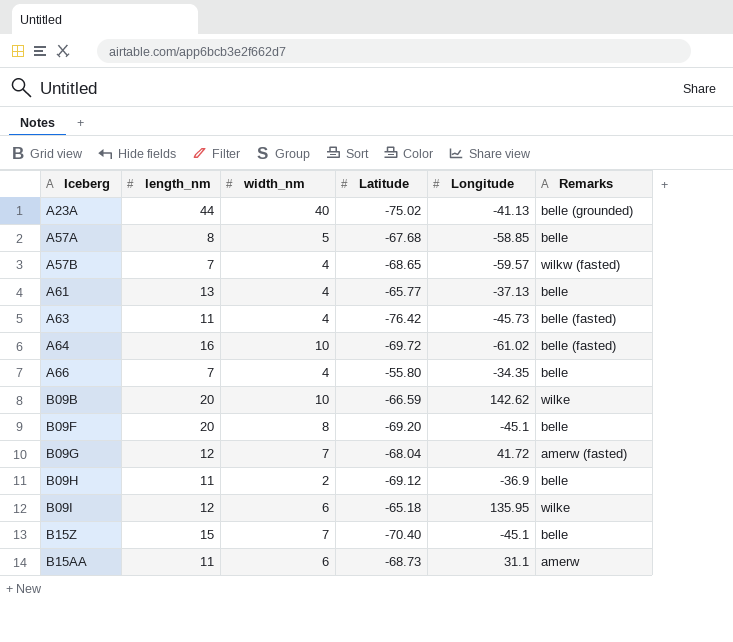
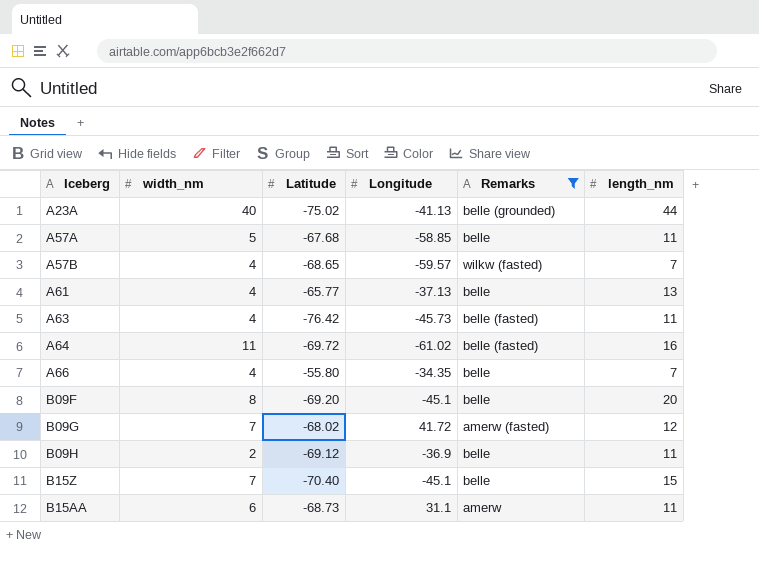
filter: none -> Remarks != wilke
column length_nm | position: 2 -> 6
A57A | length_nm: 8 -> 11
A64 | width_nm: 10 -> 11
B09G | Latitude: -68.04 -> -68.02

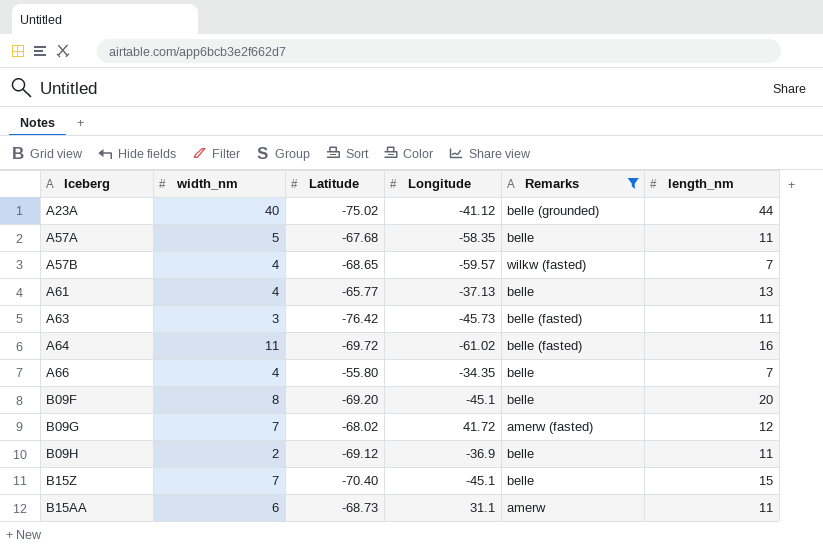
A23A | Longitude: -41.13 -> -41.12
A57A | Longitude: -58.85 -> -58.35
A63 | width_nm: 4 -> 3

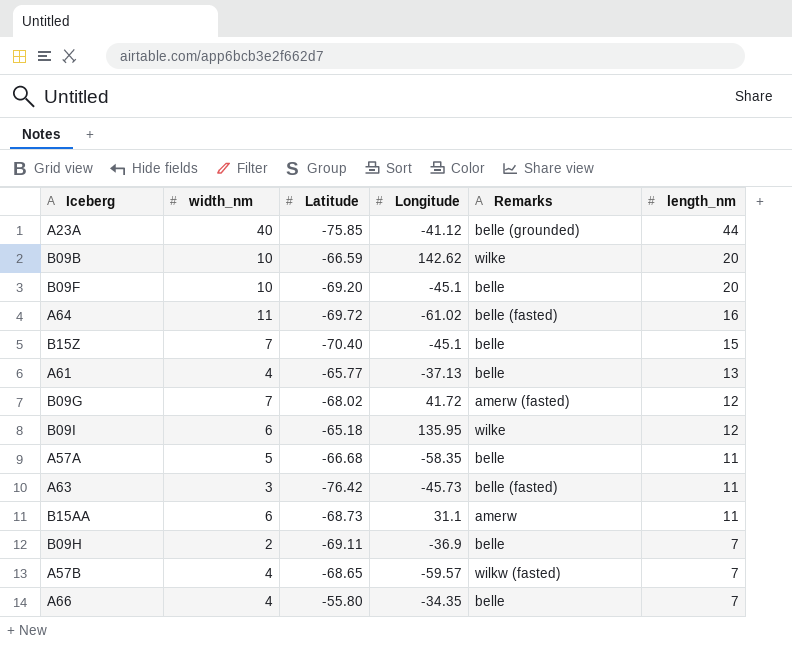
filter: Remarks != wilke -> none
row order: none -> length_nm descending
A23A | Latitude: -75.02 -> -75.85
B09F | width_nm: 8 -> 10
A57A | Latitude: -67.68 -> -66.68
B09H | Latitude: -69.12 -> -69.11
B09H | length_nm: 11 -> 7

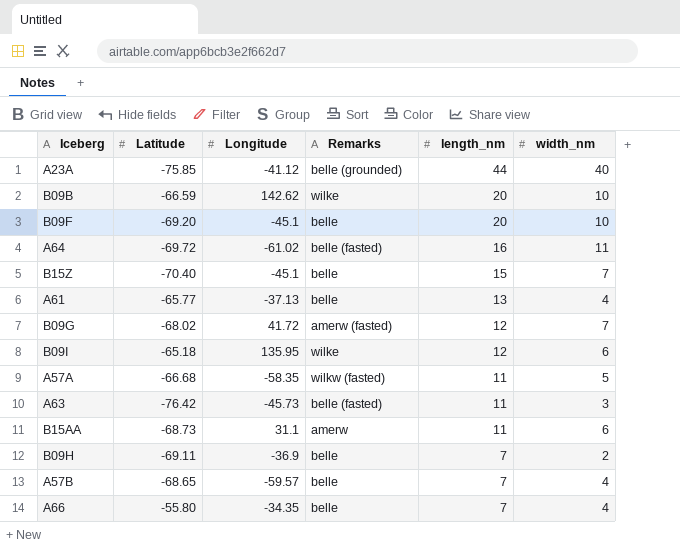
column width_nm | position: 2 -> 6
A57A | Remarks: belle -> wilkw (fasted)
A57B | Remarks: wilkw (fasted) -> belle

